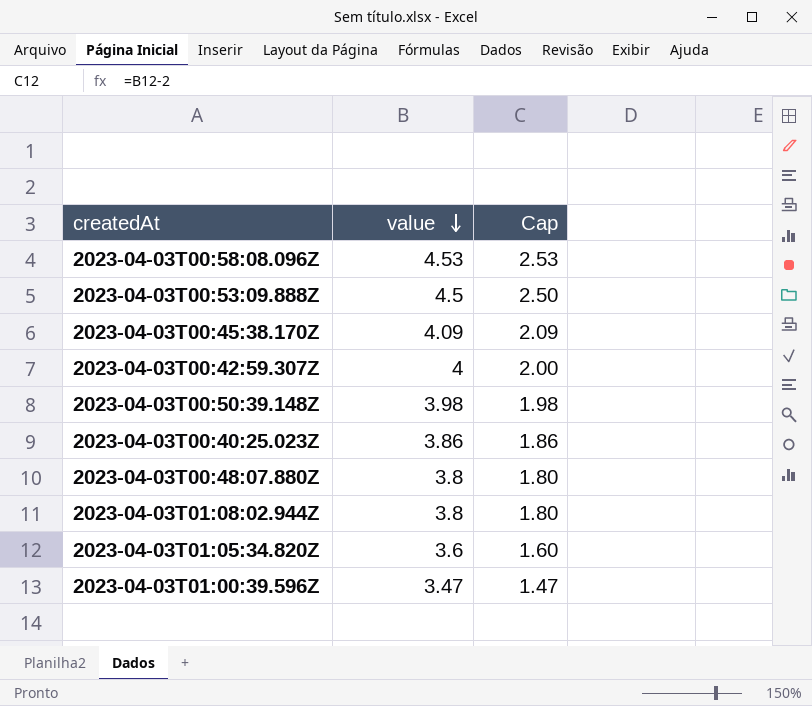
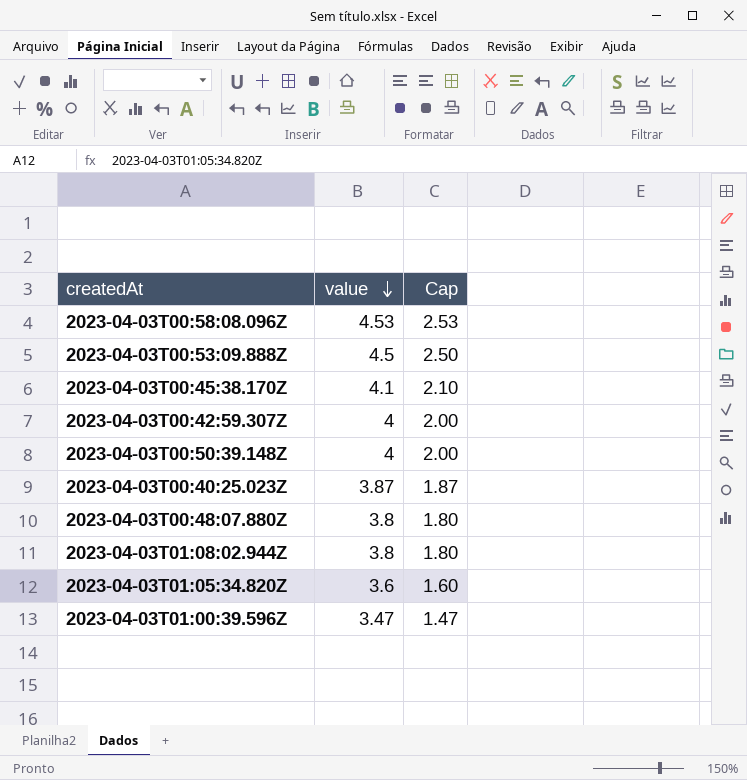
2023-04-03T00:45:38.170Z | value: 4.09 -> 4.1
2023-04-03T00:45:38.170Z | Cap: 2.09 -> 2.10
2023-04-03T00:50:39.148Z | value: 3.98 -> 4
2023-04-03T00:50:39.148Z | Cap: 1.98 -> 2.00
2023-04-03T00:40:25.023Z | value: 3.86 -> 3.87
2023-04-03T00:40:25.023Z | Cap: 1.86 -> 1.87

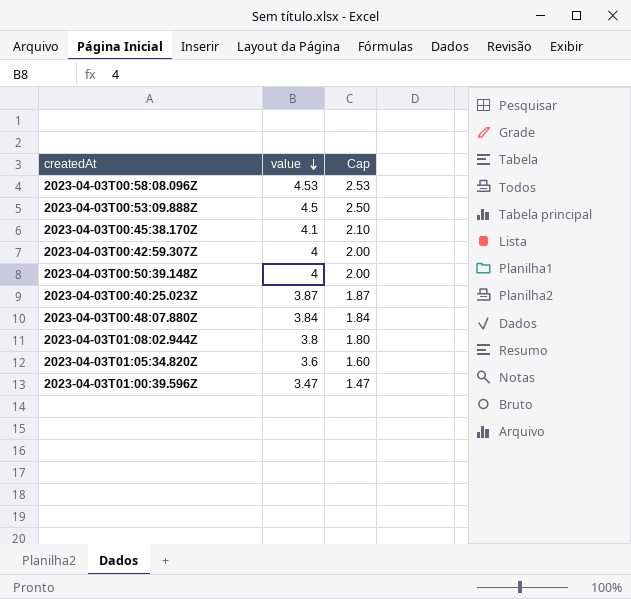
2023-04-03T00:48:07.880Z | value: 3.8 -> 3.84
2023-04-03T00:48:07.880Z | Cap: 1.80 -> 1.84

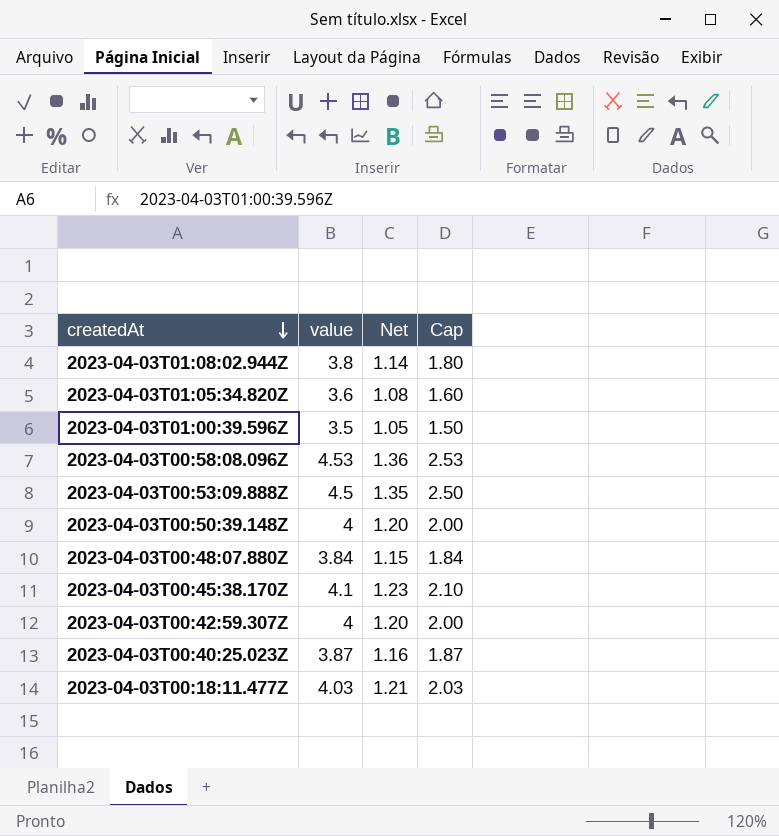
row order: value descending -> createdAt descending
column Net | formula: none -> [value] * 0.3
2023-04-03T01:00:39.596Z | value: 3.47 -> 3.5
2023-04-03T01:00:39.596Z | Cap: 1.47 -> 1.50
row 2023-04-03T00:18:11.477Z: none -> 4.03 | 1.21 | 2.03

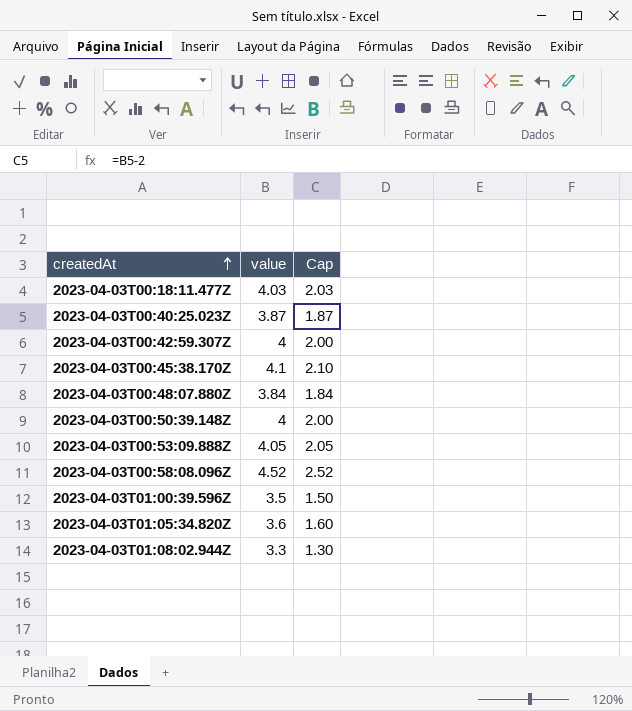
row order: createdAt descending -> createdAt ascending
column Net | formula: [value] * 0.3 -> none
2023-04-03T00:53:09.888Z | value: 4.5 -> 4.05
2023-04-03T00:53:09.888Z | Cap: 2.50 -> 2.05
2023-04-03T00:58:08.096Z | value: 4.53 -> 4.52
2023-04-03T00:58:08.096Z | Cap: 2.53 -> 2.52
2023-04-03T01:08:02.944Z | value: 3.8 -> 3.3
2023-04-03T01:08:02.944Z | Cap: 1.80 -> 1.30

